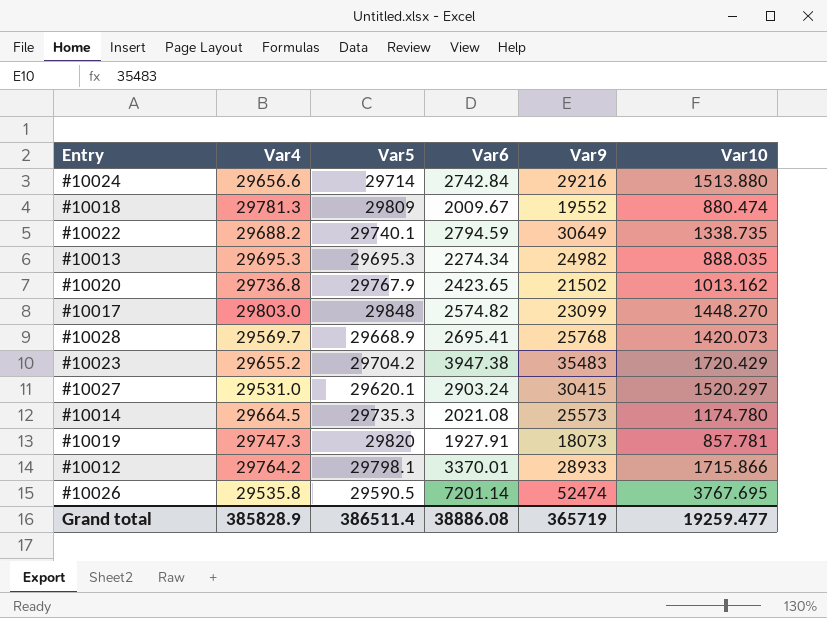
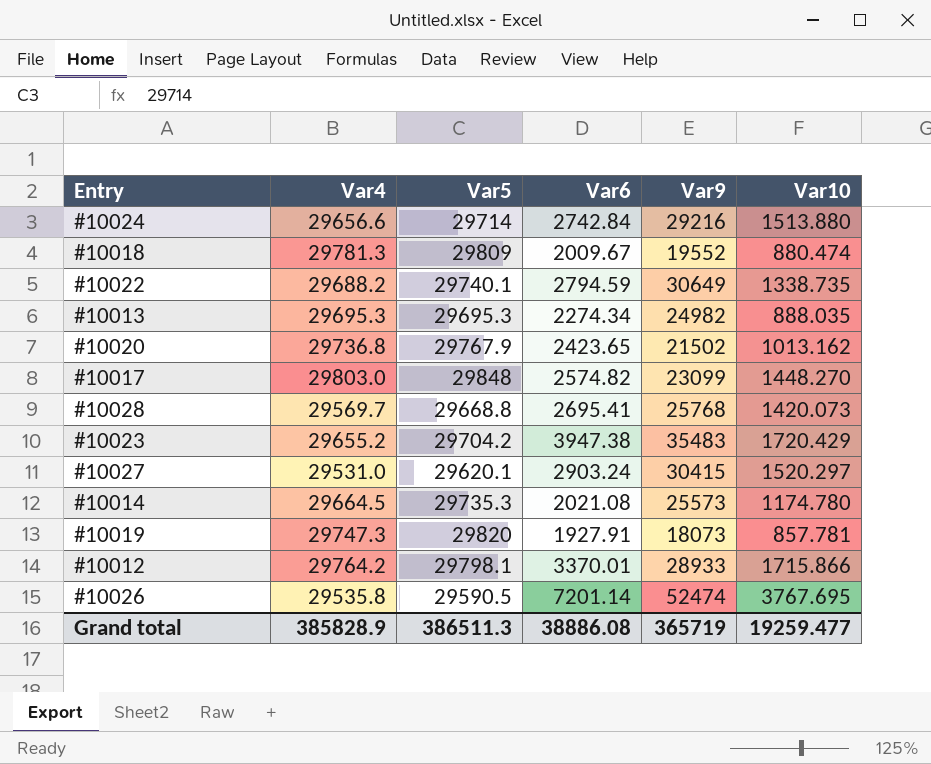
#10028 | Var5: 29668.9 -> 29668.8
Grand total | Var5: 386511.4 -> 386511.3

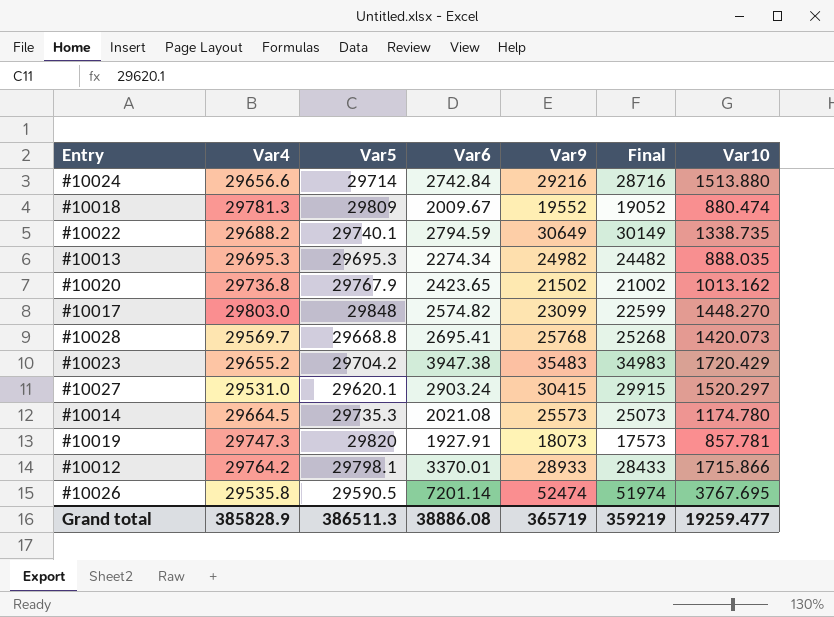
column Final | formula: none -> [Var9] - 500

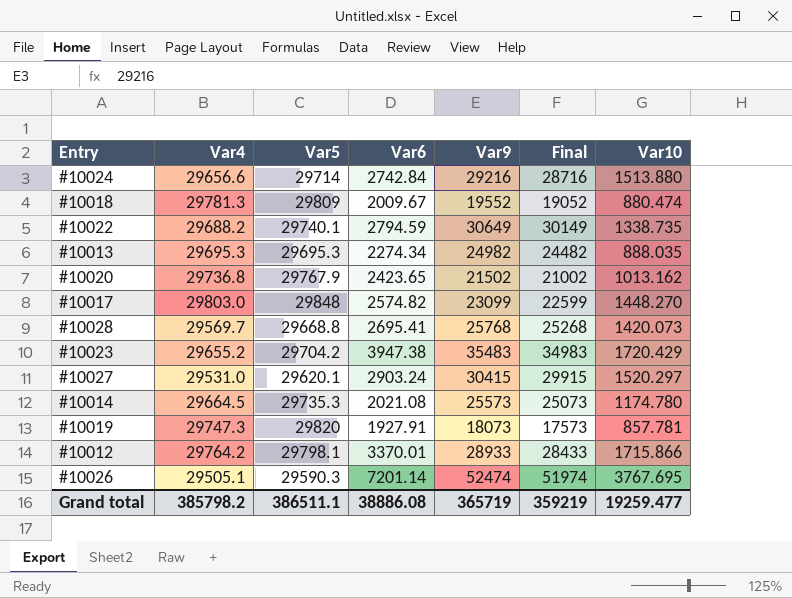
#10026 | Var4: 29535.8 -> 29505.1
#10026 | Var5: 29590.5 -> 29590.3
Grand total | Var4: 385828.9 -> 385798.2
Grand total | Var5: 386511.3 -> 386511.1

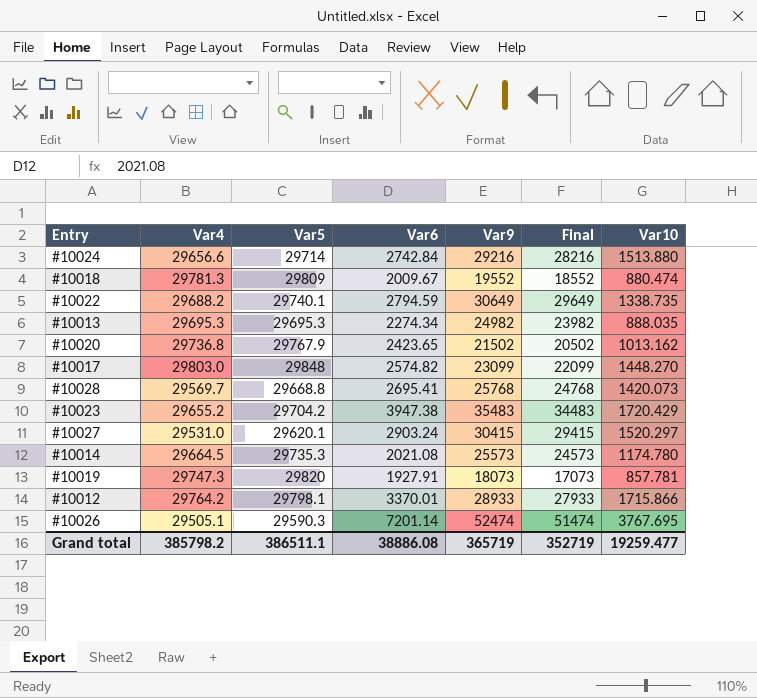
column Final | formula: [Var9] - 500 -> [Var9] - 1000
Grand total | Final: 359219 -> 352719

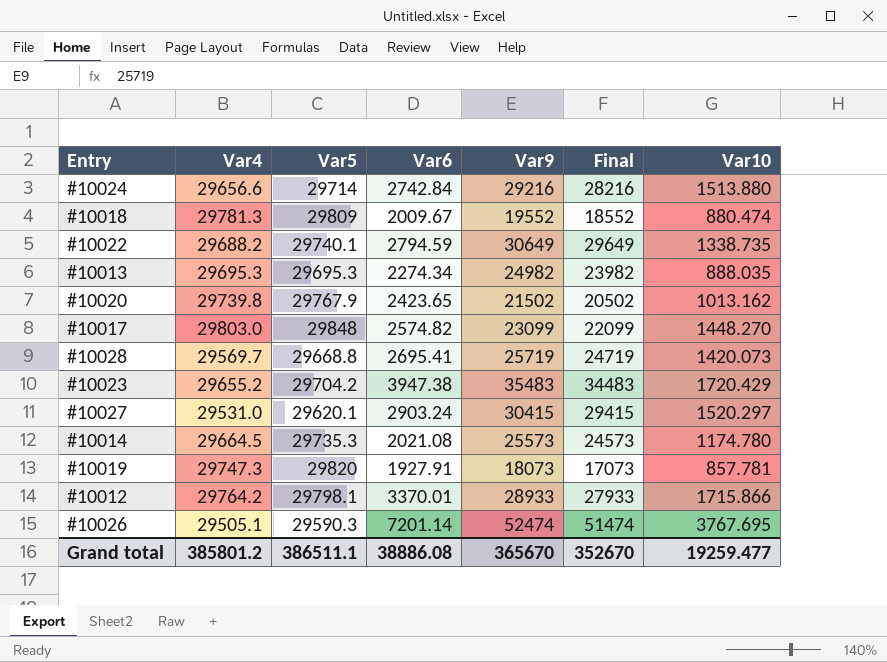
#10020 | Var4: 29736.8 -> 29739.8
#10028 | Var9: 25768 -> 25719
#10028 | Final: 24768 -> 24719
Grand total | Var4: 385798.2 -> 385801.2
Grand total | Var9: 365719 -> 365670
Grand total | Final: 352719 -> 352670

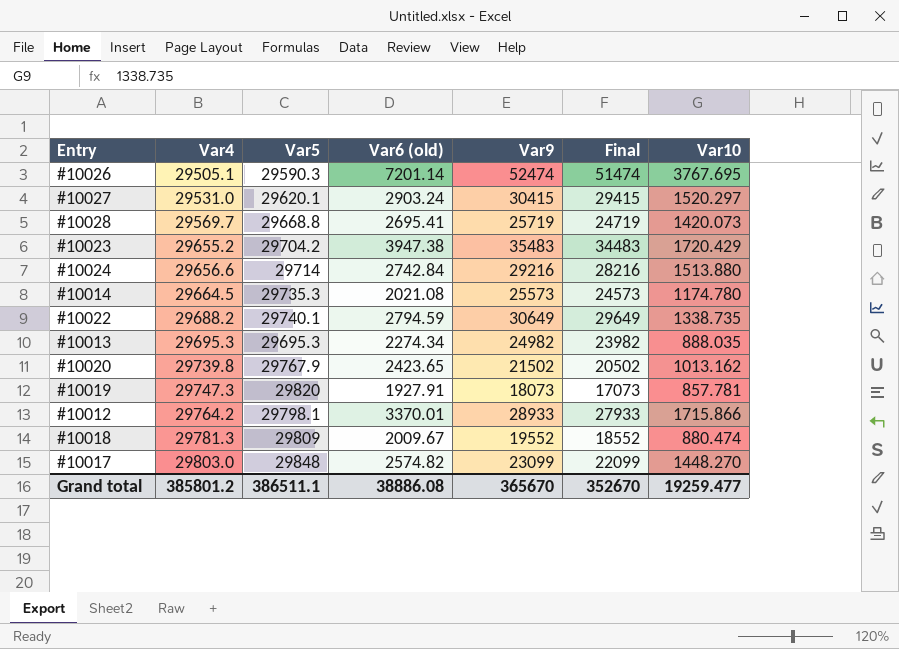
row order: none -> Var4 ascending
column name: Var6 -> Var6 (old)

